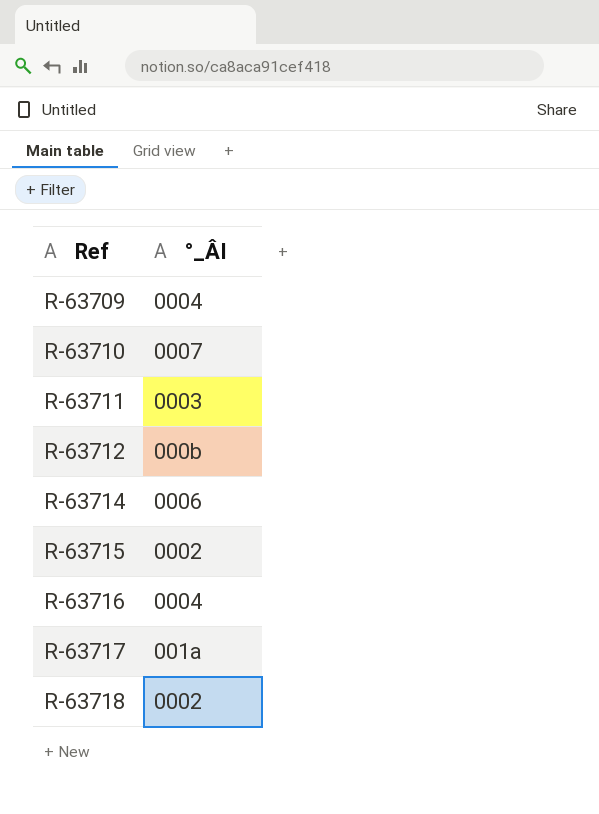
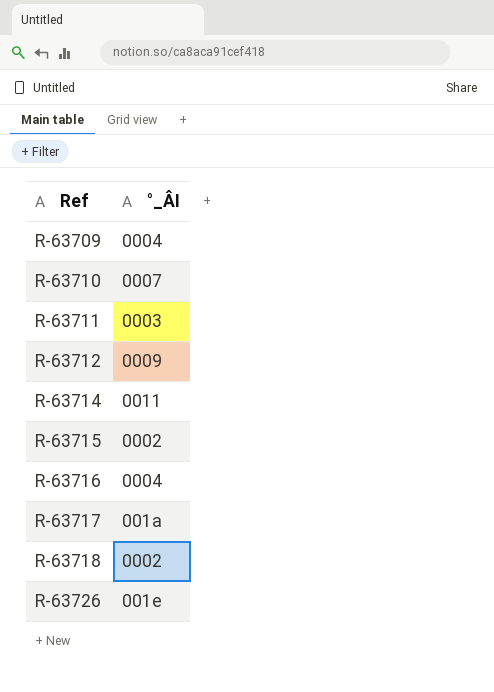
R-63712 | °_ÂI: 000b -> 0009
R-63714 | °_ÂI: 0006 -> 0011
row R-63726: none -> 001e

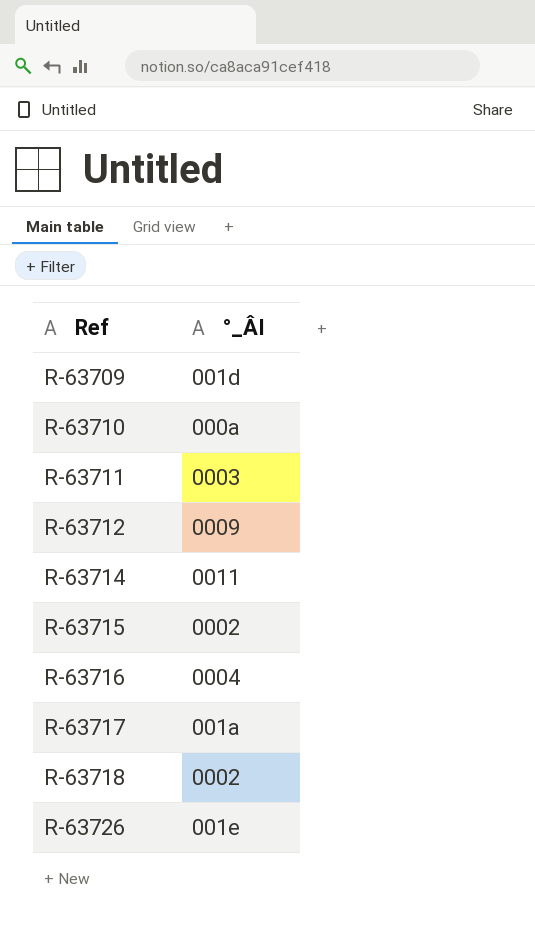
R-63709 | °_ÂI: 0004 -> 001d
R-63710 | °_ÂI: 0007 -> 000a

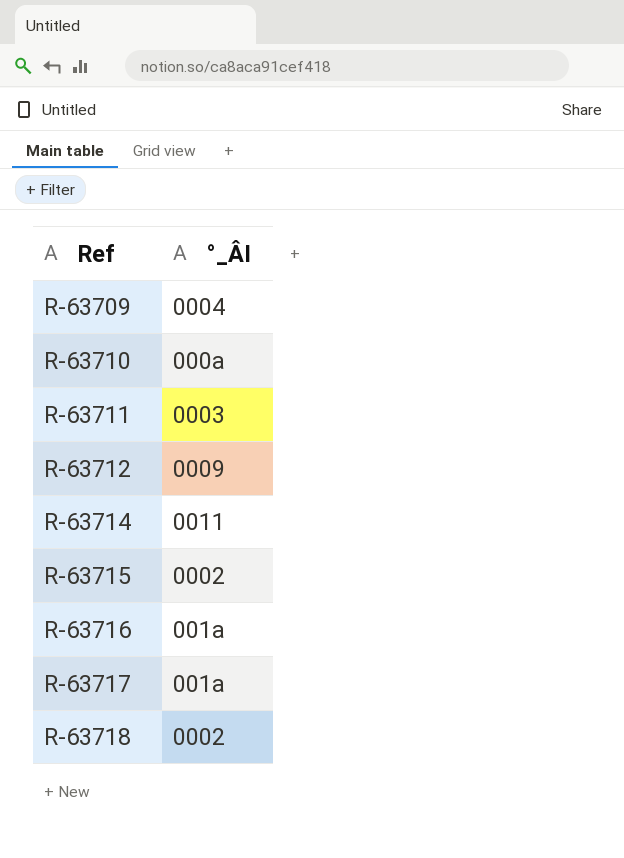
row R-63726: 001e -> none
R-63709 | °_ÂI: 001d -> 0004
R-63716 | °_ÂI: 0004 -> 001a

